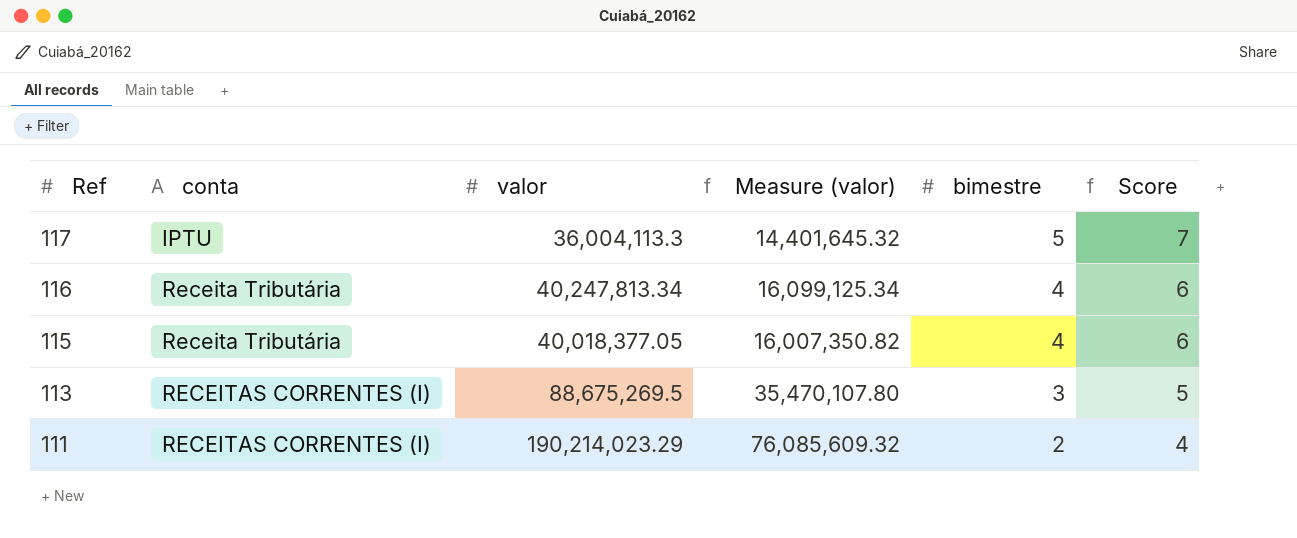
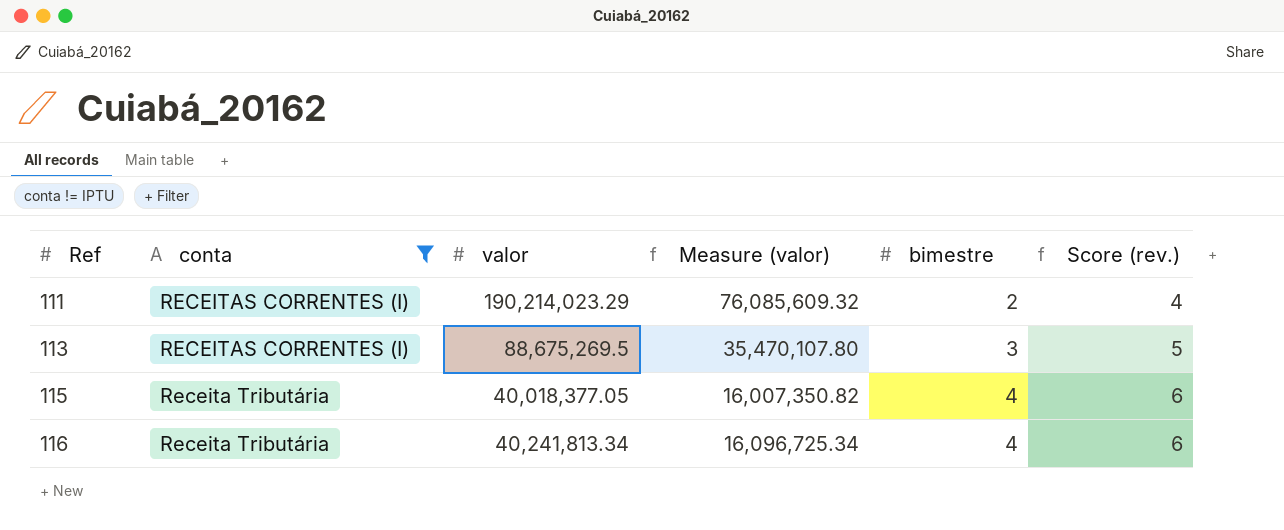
filter: none -> conta != IPTU
row order: Ref descending -> Ref ascending
column name: Score -> Score (rev.)
116 | valor: 40,247,813.34 -> 40,241,813.34
116 | Measure (valor): 16,099,125.34 -> 16,096,725.34

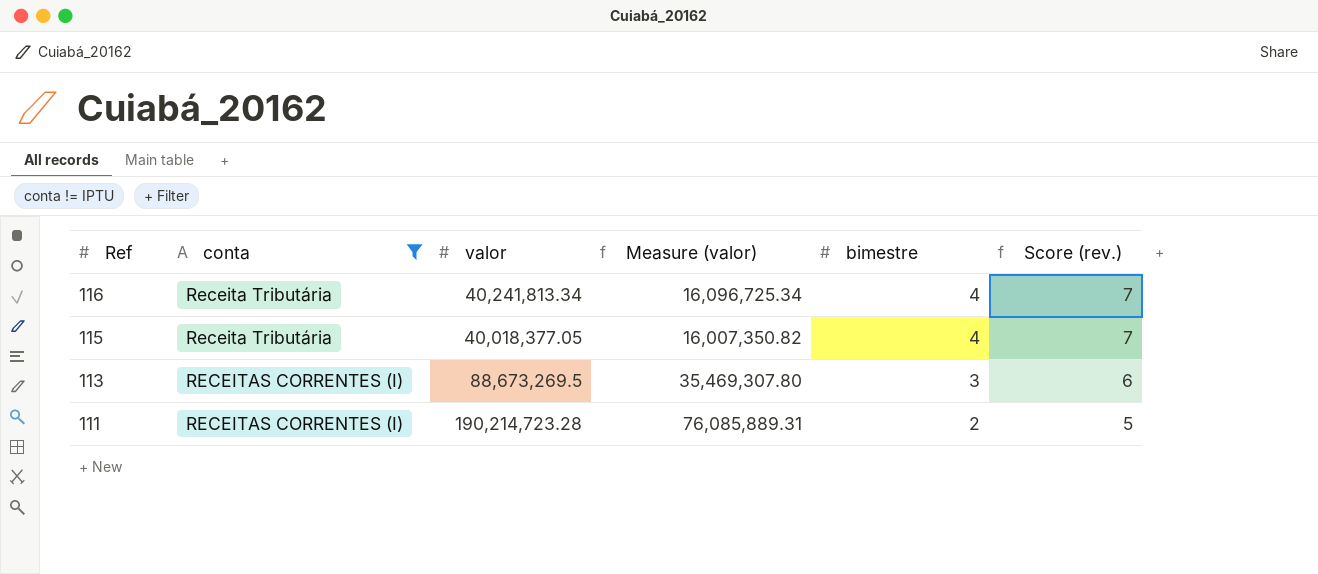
row order: Ref ascending -> Ref descending
column Score (rev.) | formula: [bimestre] + 2 -> [bimestre] + 3
113 | valor: 88,675,269.5 -> 88,673,269.5
113 | Measure (valor): 35,470,107.80 -> 35,469,307.80
111 | valor: 190,214,023.29 -> 190,214,723.28
111 | Measure (valor): 76,085,609.32 -> 76,085,889.31

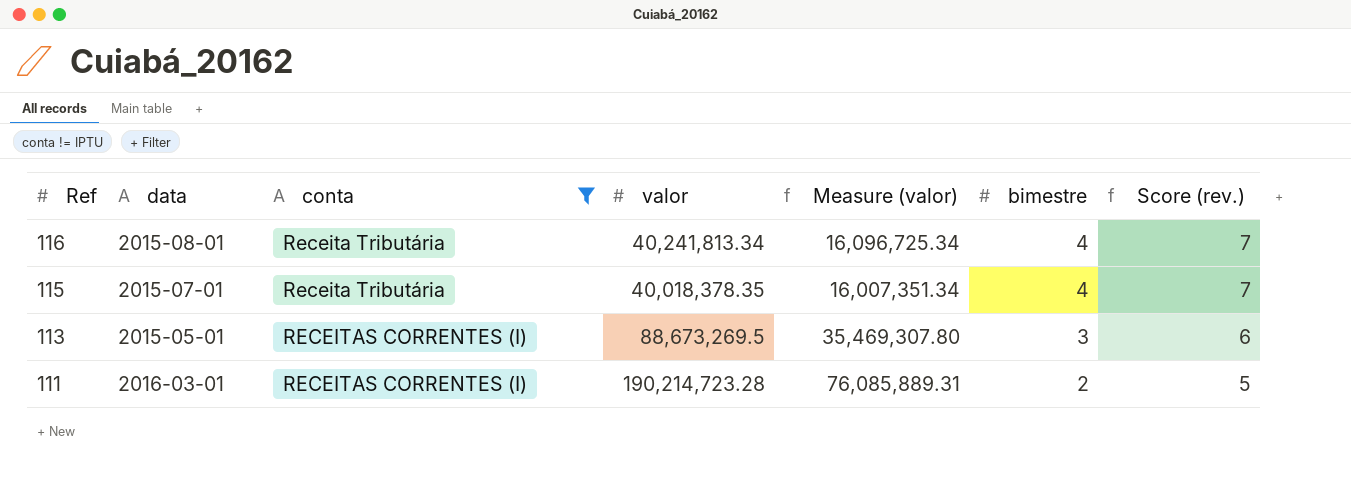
column data | position: none -> 2
115 | valor: 40,018,377.05 -> 40,018,378.35
115 | Measure (valor): 16,007,350.82 -> 16,007,351.34

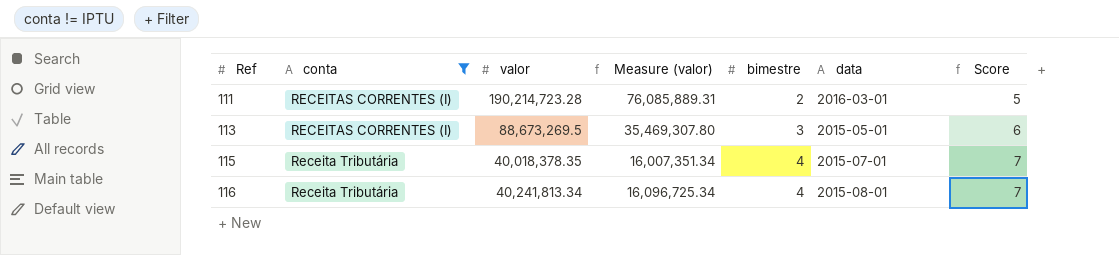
row order: Ref descending -> Ref ascending
column data | position: 2 -> 6
column name: Score (rev.) -> Score

